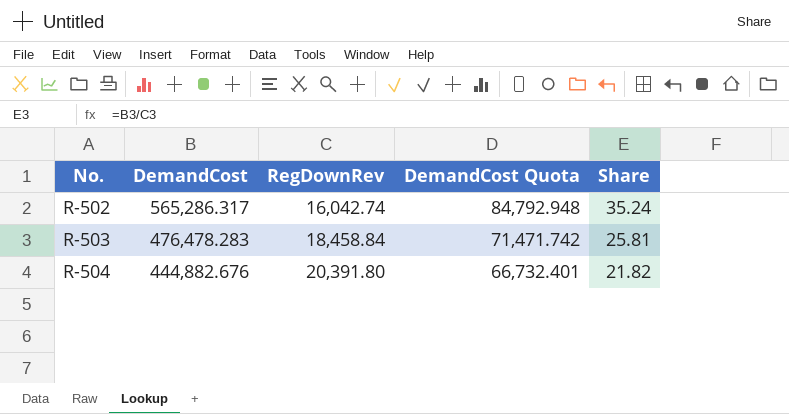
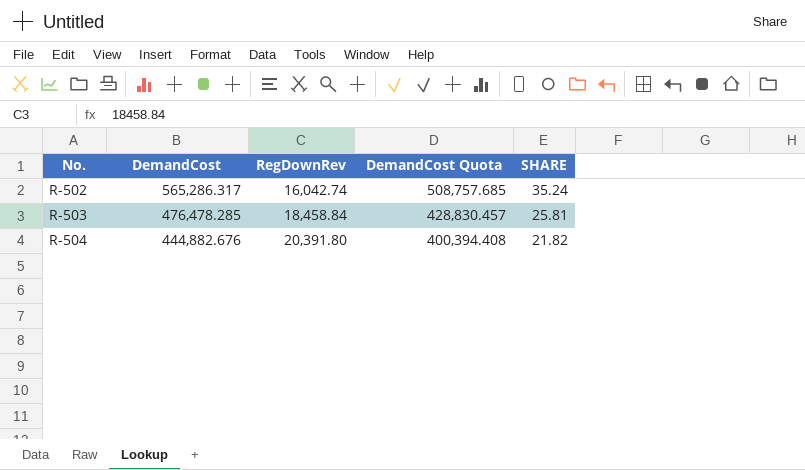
column DemandCost Quota | formula: [DemandCost] * 0.15 -> [DemandCost] * 0.9
column name: Share -> SHARE
R-503 | DemandCost: 476,478.283 -> 476,478.285

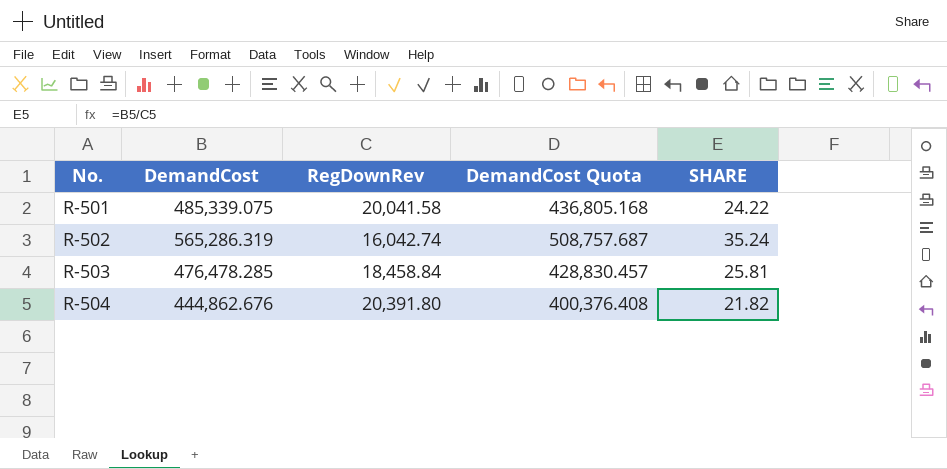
row R-501: none -> 485,339.075 | 20,041.58 | 436,805.168 | 24.22
R-502 | DemandCost: 565,286.317 -> 565,286.319
R-502 | DemandCost Quota: 508,757.685 -> 508,757.687
R-504 | DemandCost: 444,882.676 -> 444,862.676
R-504 | DemandCost Quota: 400,394.408 -> 400,376.408

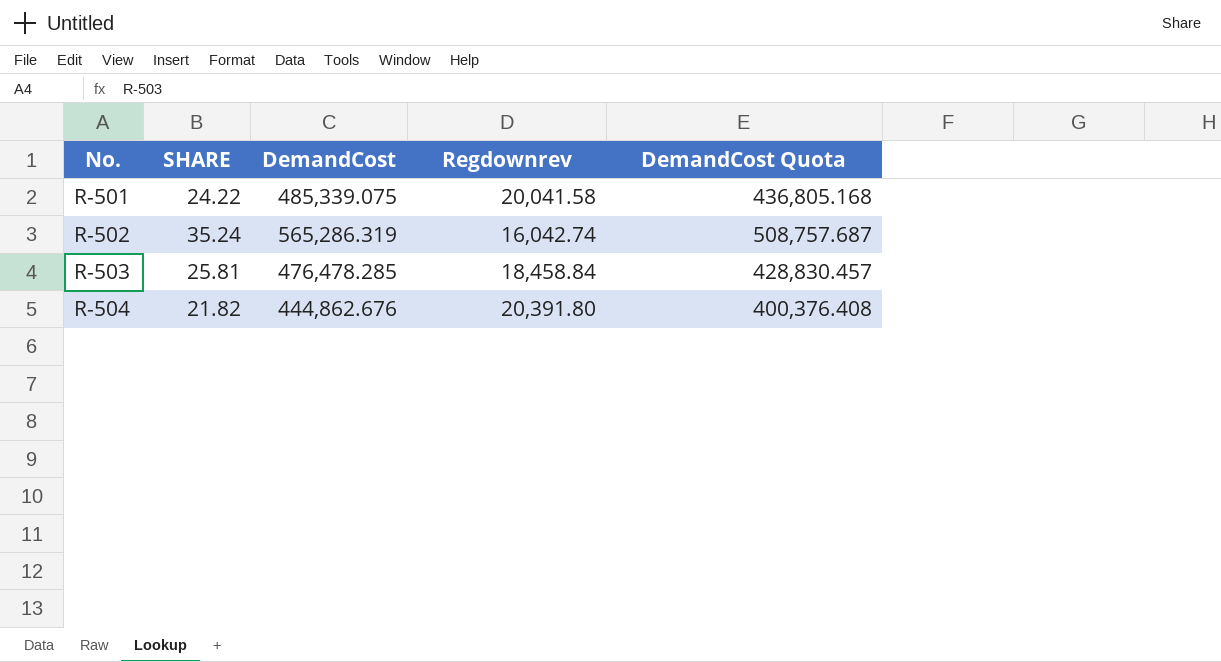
column SHARE | position: 5 -> 2
column name: RegDownRev -> Regdownrev

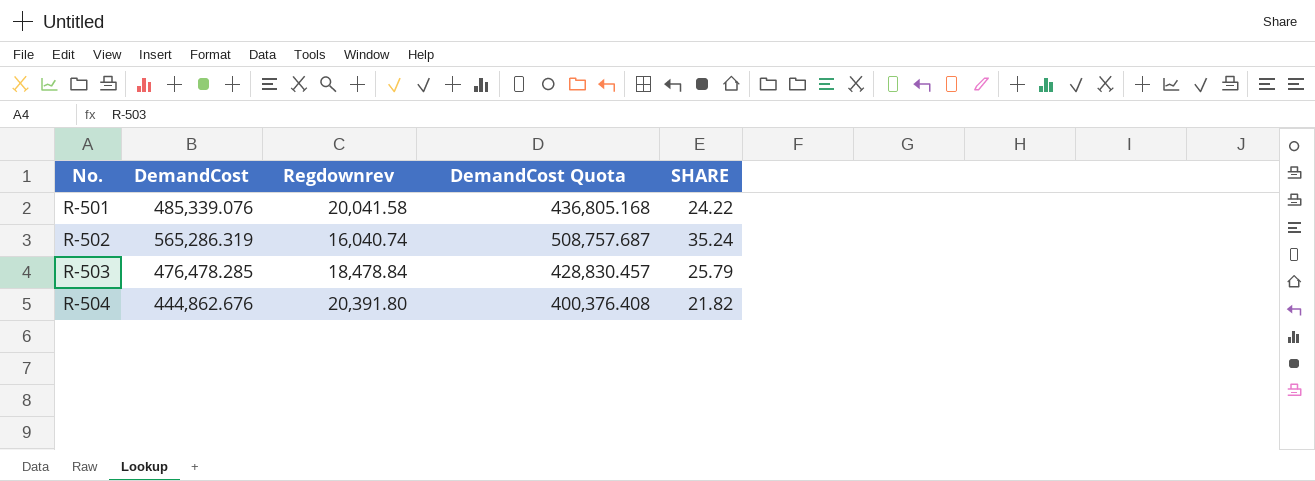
column SHARE | position: 2 -> 5
R-501 | DemandCost: 485,339.075 -> 485,339.076
R-502 | Regdownrev: 16,042.74 -> 16,040.74
R-503 | Regdownrev: 18,458.84 -> 18,478.84
R-503 | SHARE: 25.81 -> 25.79

